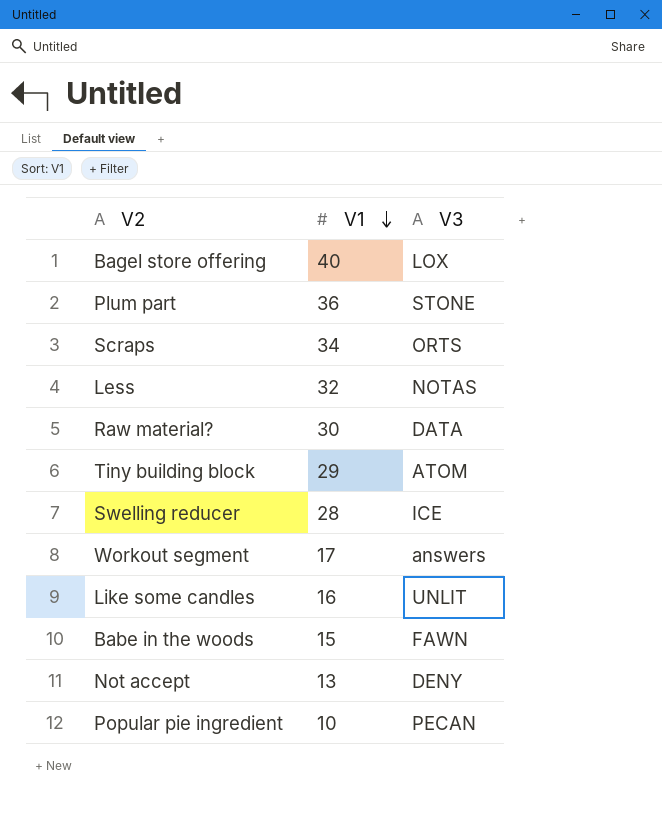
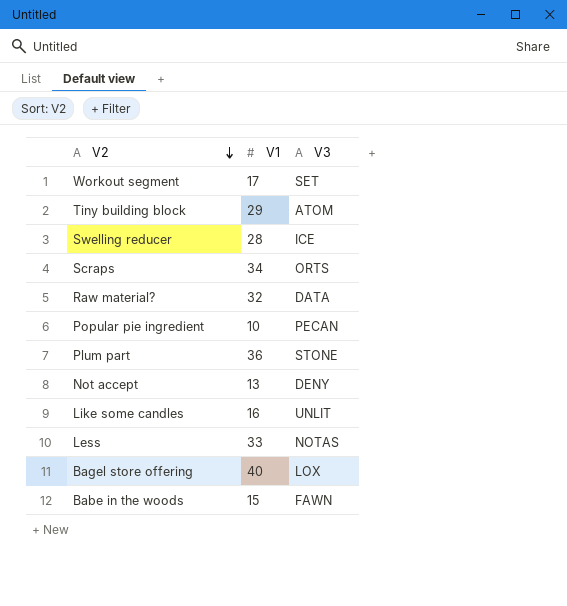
row order: V1 descending -> V2 descending
Workout segment | V3: answers -> SET
Raw material? | V1: 30 -> 32
Less | V1: 32 -> 33

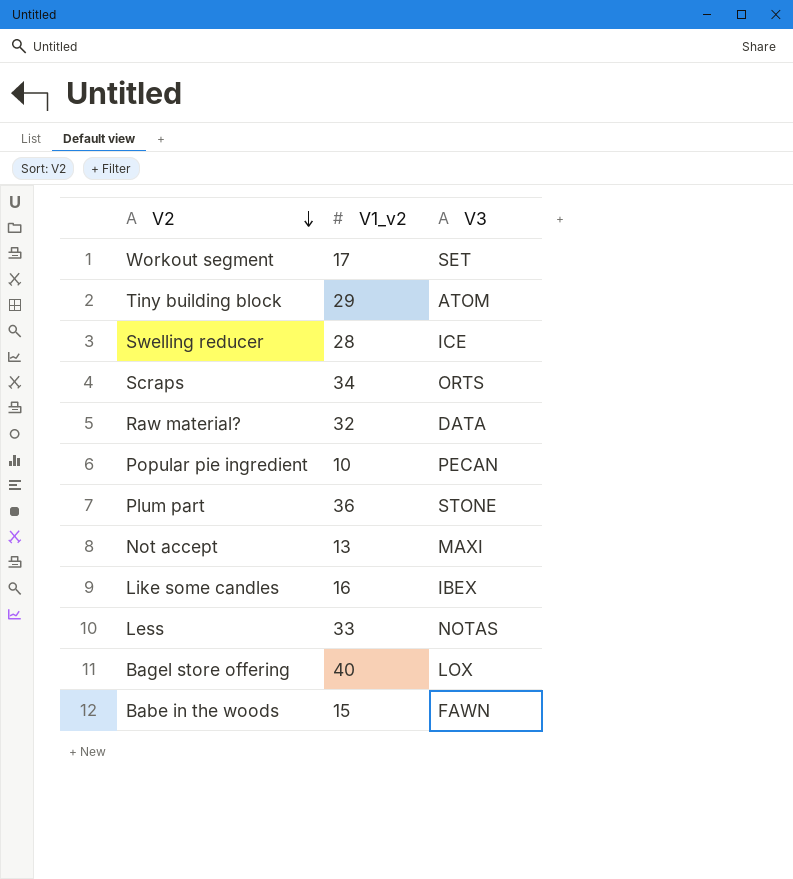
column name: V1 -> V1_v2
Not accept | V3: DENY -> MAXI
Like some candles | V3: UNLIT -> IBEX

